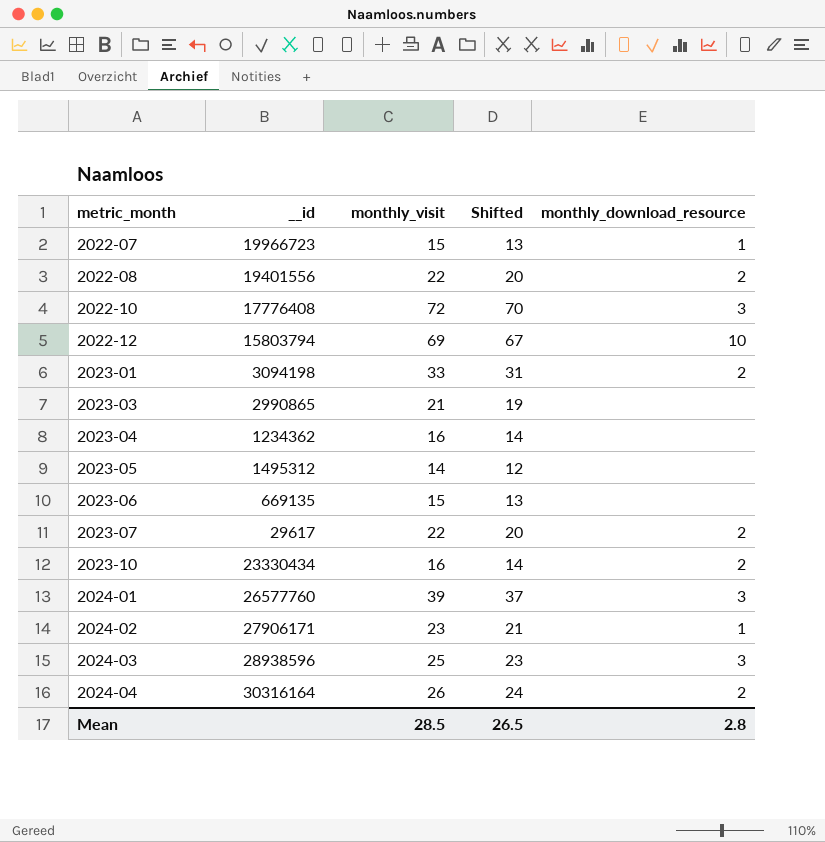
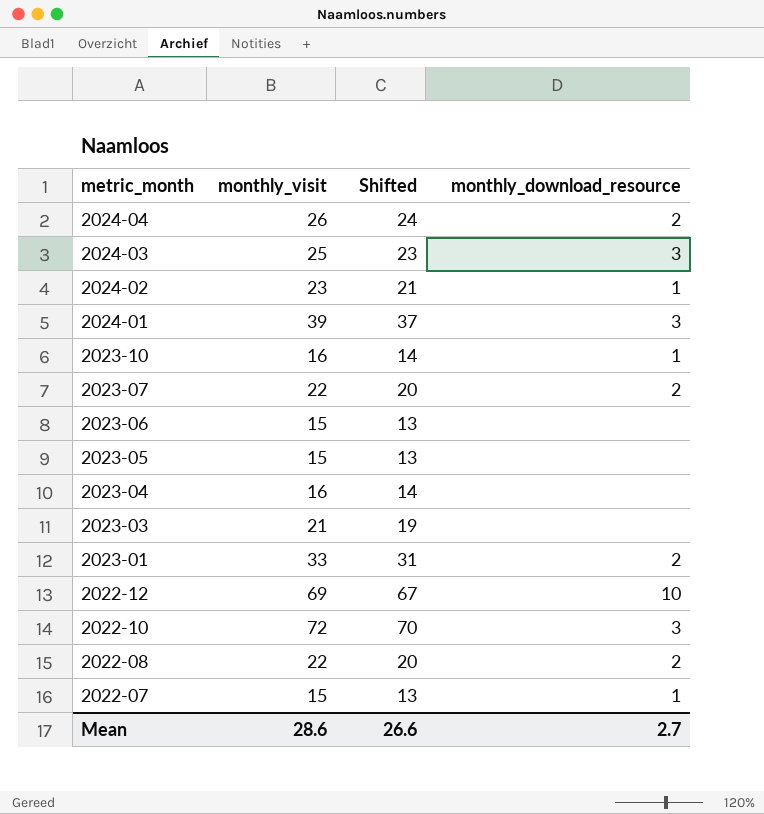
row order: metric_month ascending -> metric_month descending
column __id | position: 2 -> none
2023-10 | monthly_download_resource: 2 -> 1
2023-05 | monthly_visit: 14 -> 15
2023-05 | Shifted: 12 -> 13
Mean | monthly_visit: 28.5 -> 28.6
Mean | Shifted: 26.5 -> 26.6
Mean | monthly_download_resource: 2.8 -> 2.7

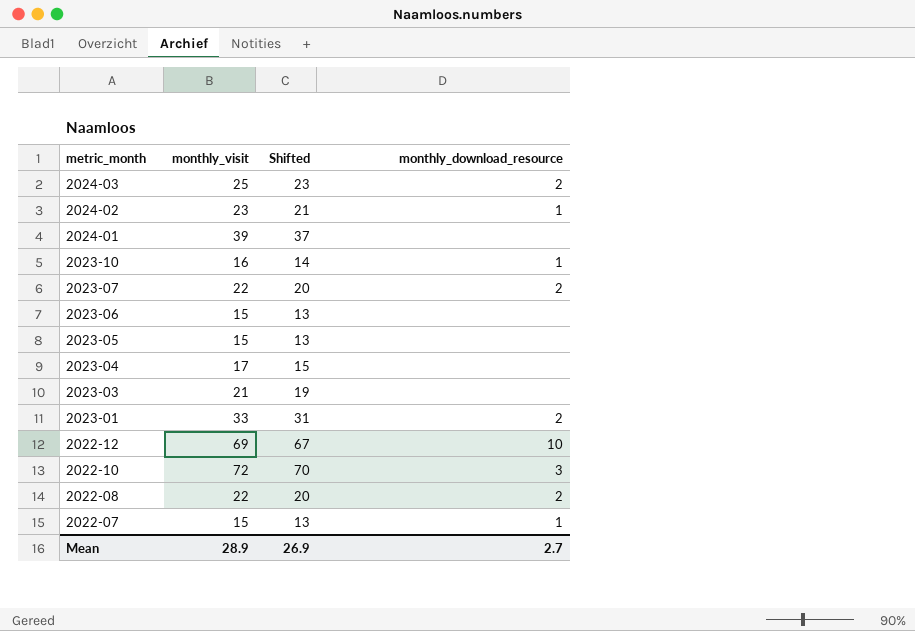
row 2024-04: 26 | 24 | 2 -> none
2024-03 | monthly_download_resource: 3 -> 2
2024-01 | monthly_download_resource: 3 -> none
2023-04 | monthly_visit: 16 -> 17
2023-04 | Shifted: 14 -> 15
Mean | monthly_visit: 28.6 -> 28.9
Mean | Shifted: 26.6 -> 26.9

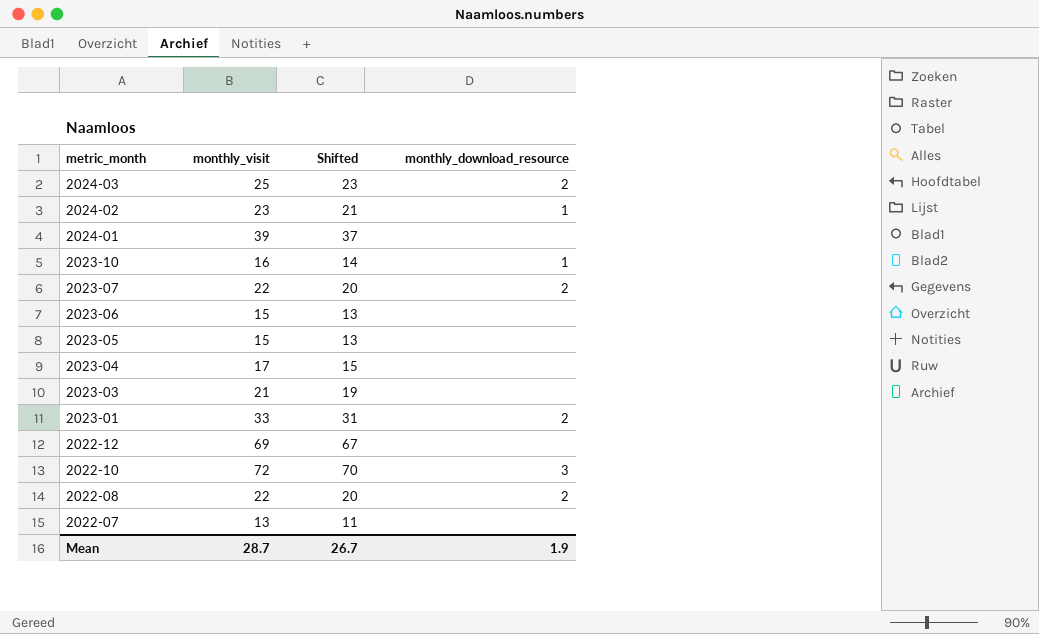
2022-12 | monthly_download_resource: 10 -> none
2022-07 | monthly_visit: 15 -> 13
2022-07 | Shifted: 13 -> 11
2022-07 | monthly_download_resource: 1 -> none
Mean | monthly_visit: 28.9 -> 28.7
Mean | Shifted: 26.9 -> 26.7
Mean | monthly_download_resource: 2.7 -> 1.9

